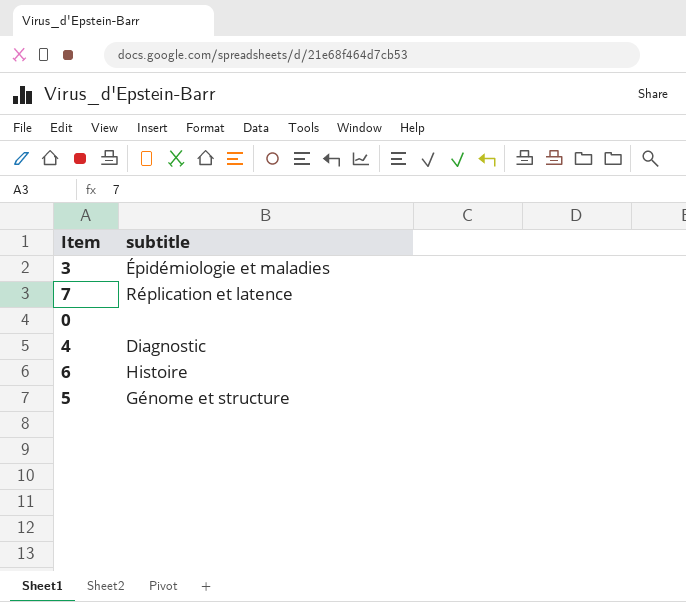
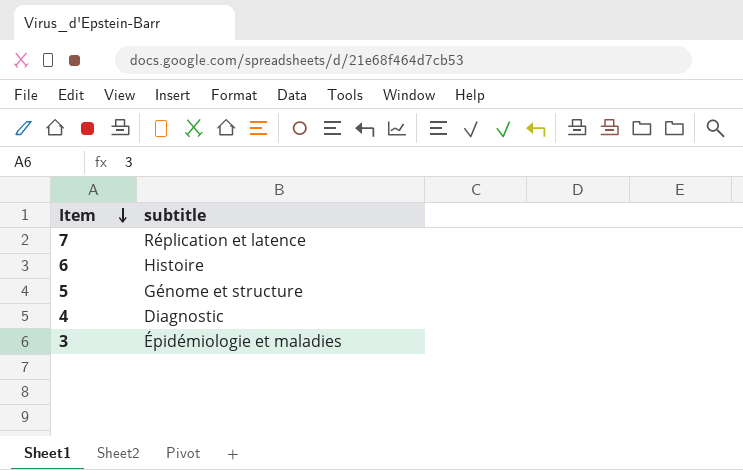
row order: none -> Item descending
row 0: none -> none

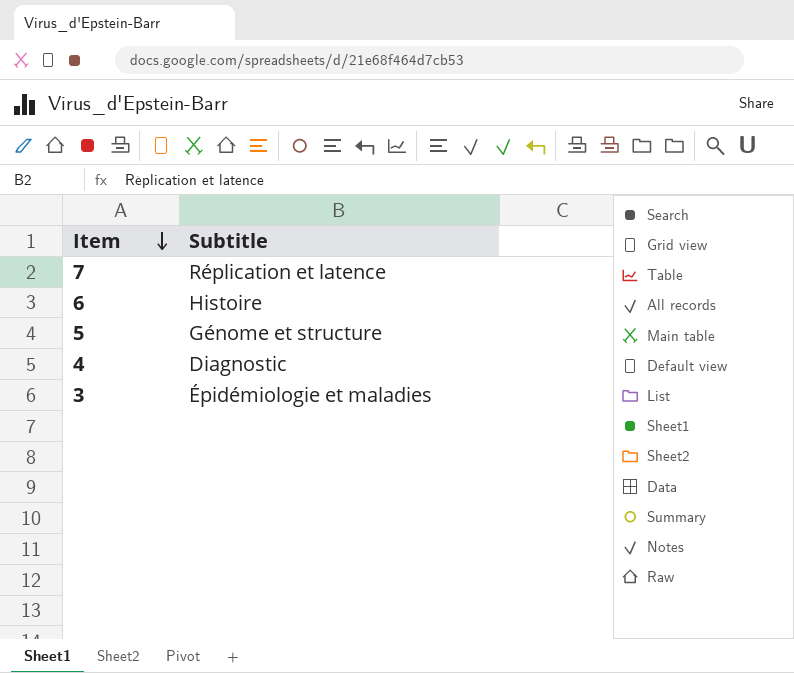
column name: subtitle -> Subtitle

